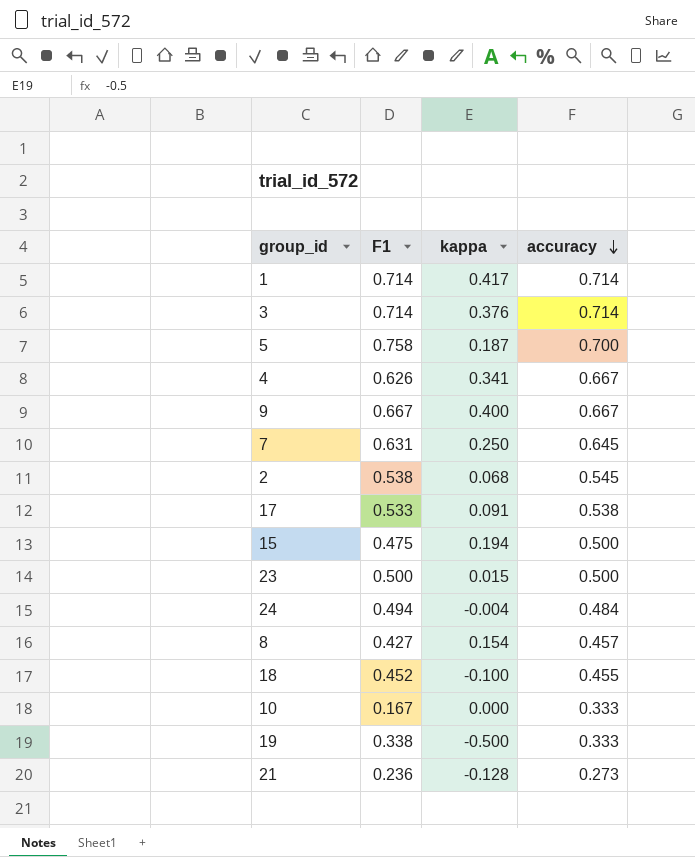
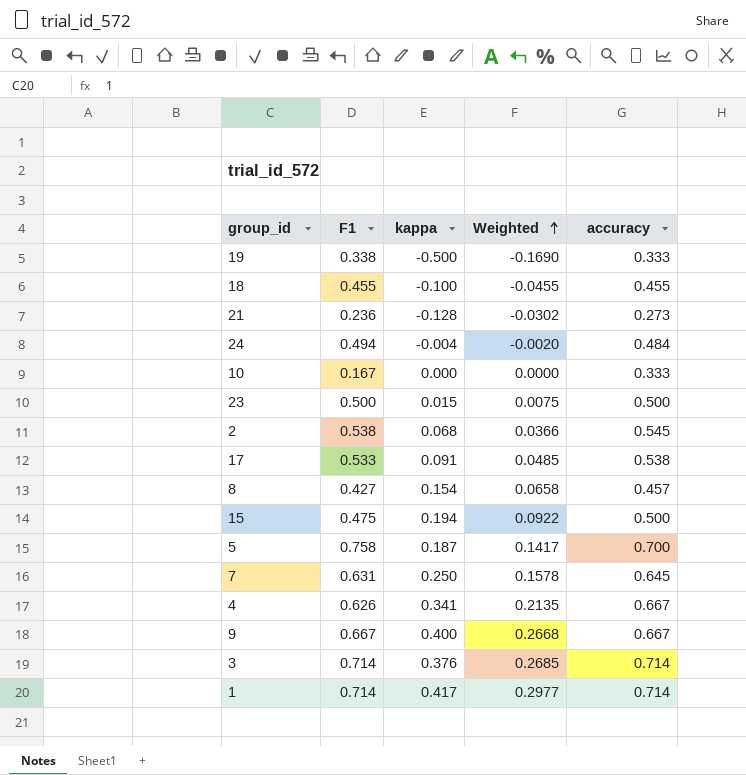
row order: accuracy descending -> Weighted ascending
column Weighted | formula: none -> [F1] * [kappa]
18 | F1: 0.452 -> 0.455

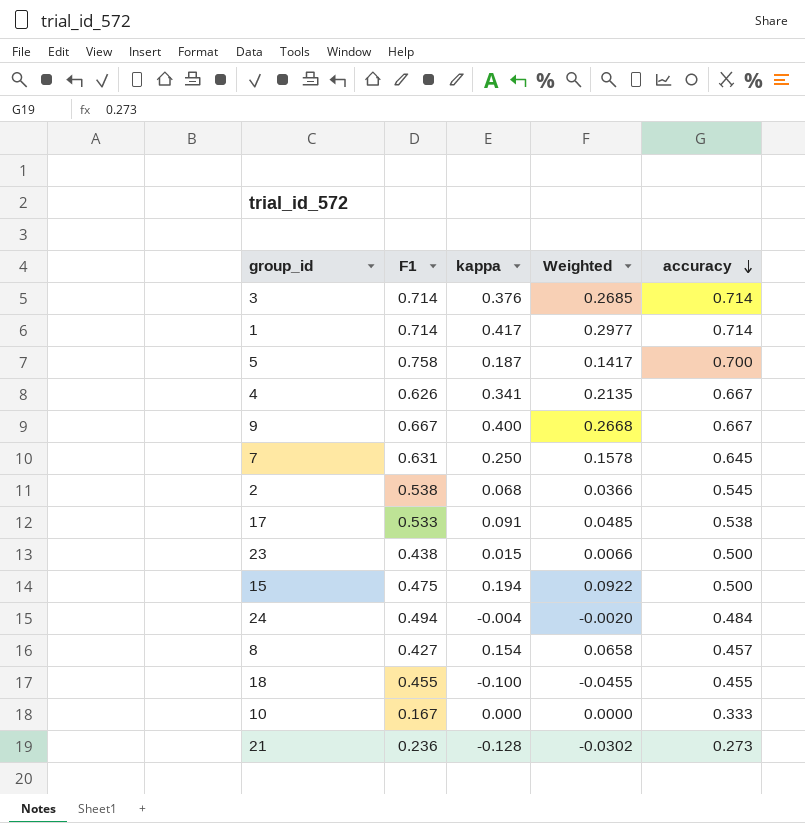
row order: Weighted ascending -> accuracy descending
row 19: 0.338 | -0.500 | -0.1690 | 0.333 -> none
23 | F1: 0.500 -> 0.438
23 | Weighted: 0.0075 -> 0.0066

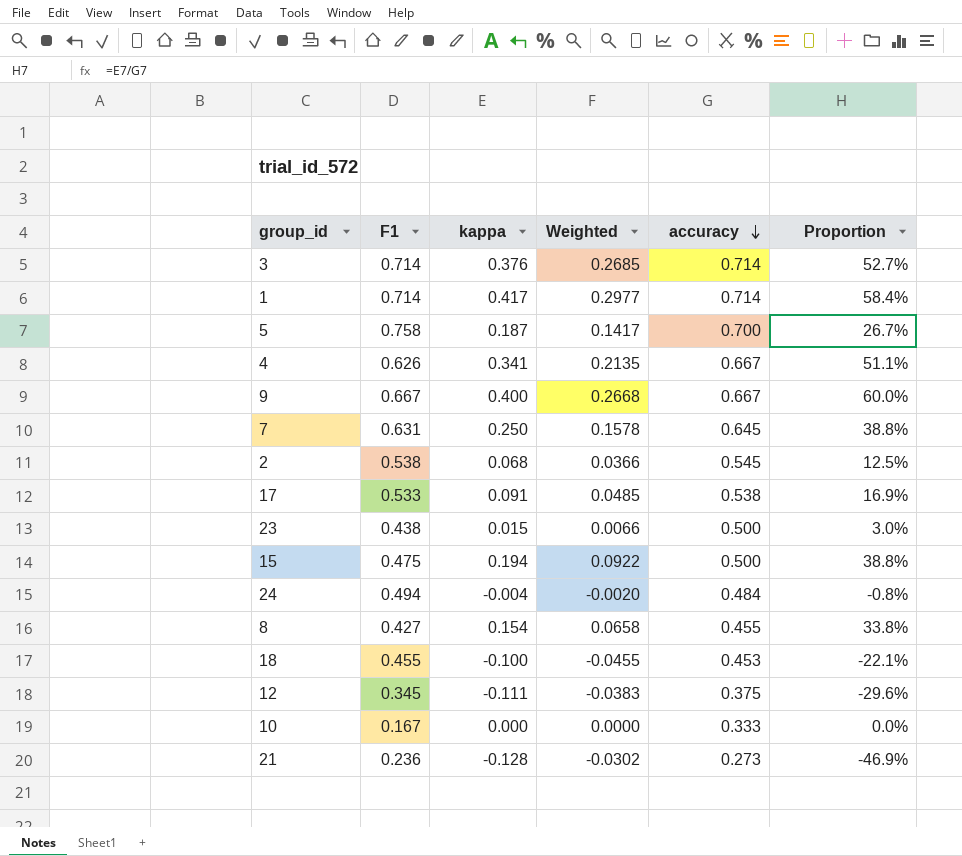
column Proportion | formula: none -> [kappa] / [accuracy]
8 | accuracy: 0.457 -> 0.455
18 | accuracy: 0.455 -> 0.453
row 12: none -> 0.345 | -0.111 | -0.0383 | 0.375 | -29.6%

